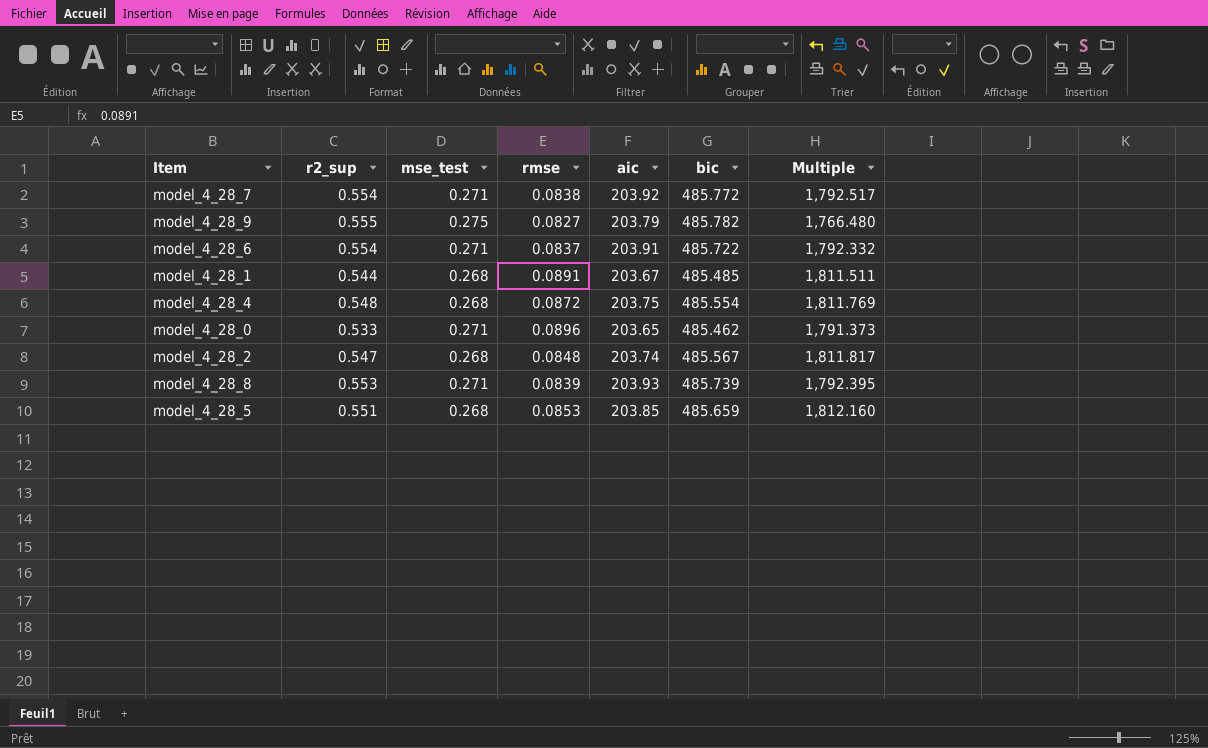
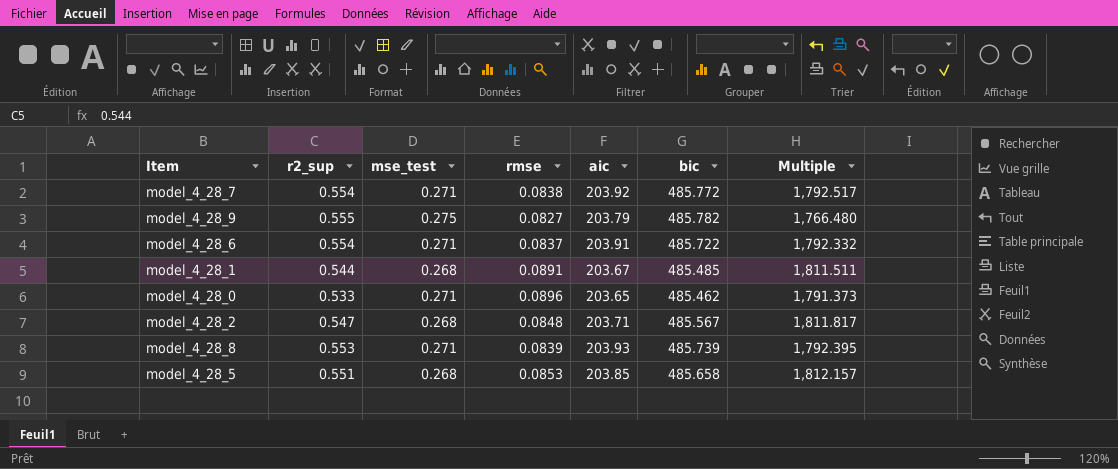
row model_4_28_4: 0.548 | 0.268 | 0.0872 | 203.75 | 485.554 | 1,811.769 -> none
model_4_28_2 | aic: 203.74 -> 203.71
model_4_28_5 | bic: 485.659 -> 485.658
model_4_28_5 | Multiple: 1,812.160 -> 1,812.157

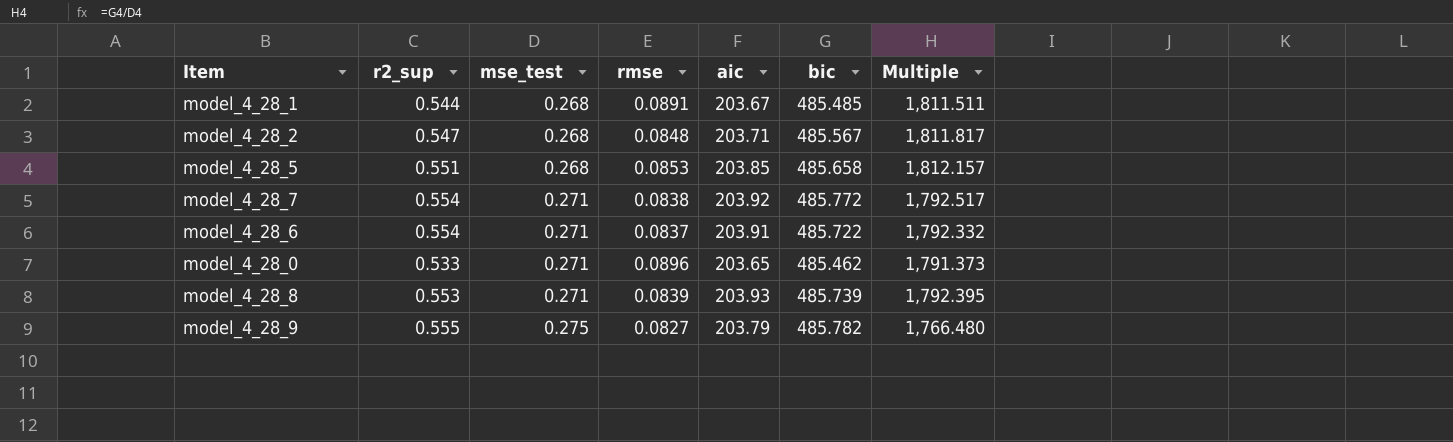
row order: none -> mse_test ascending

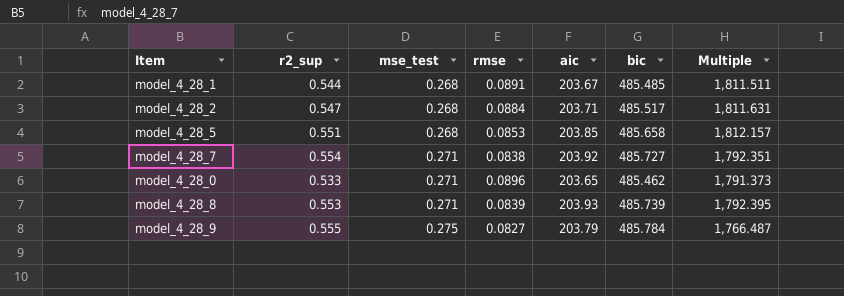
row model_4_28_6: 0.554 | 0.271 | 0.0837 | 203.91 | 485.722 | 1,792.332 -> none
model_4_28_2 | rmse: 0.0848 -> 0.0884
model_4_28_2 | bic: 485.567 -> 485.517
model_4_28_2 | Multiple: 1,811.817 -> 1,811.631
model_4_28_7 | bic: 485.772 -> 485.727
model_4_28_7 | Multiple: 1,792.517 -> 1,792.351
model_4_28_9 | bic: 485.782 -> 485.784
model_4_28_9 | Multiple: 1,766.480 -> 1,766.487

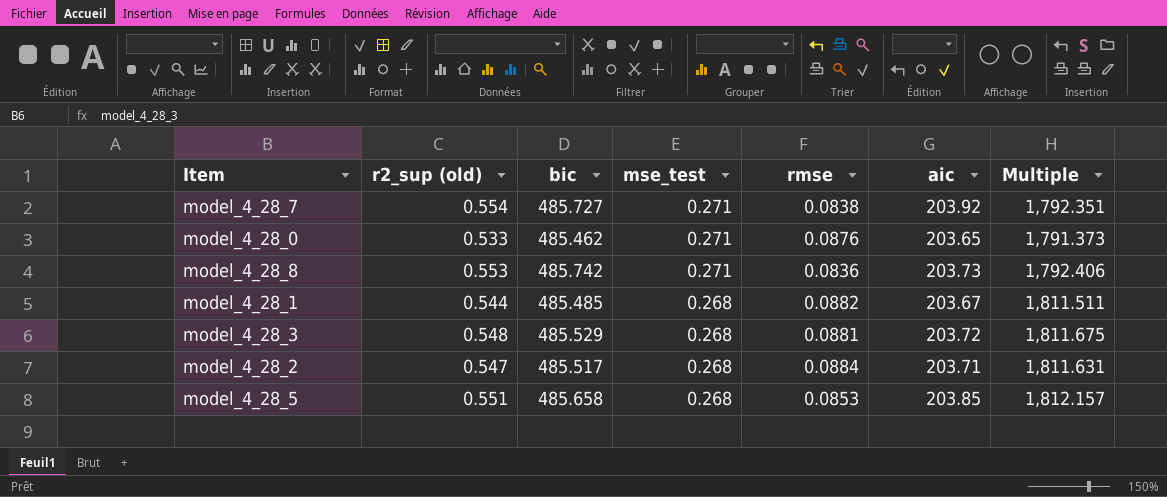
row order: mse_test ascending -> mse_test descending
column name: r2_sup -> r2_sup (old)
column bic | position: 6 -> 3
row model_4_28_9: 0.555 | 0.275 | 0.0827 | 203.79 | 485.784 | 1,766.487 -> none
model_4_28_0 | rmse: 0.0896 -> 0.0876
model_4_28_8 | bic: 485.739 -> 485.742
model_4_28_8 | rmse: 0.0839 -> 0.0836
model_4_28_8 | aic: 203.93 -> 203.73
model_4_28_8 | Multiple: 1,792.395 -> 1,792.406
model_4_28_1 | rmse: 0.0891 -> 0.0882
row model_4_28_3: none -> 0.548 | 485.529 | 0.268 | 0.0881 | 203.72 | 1,811.675

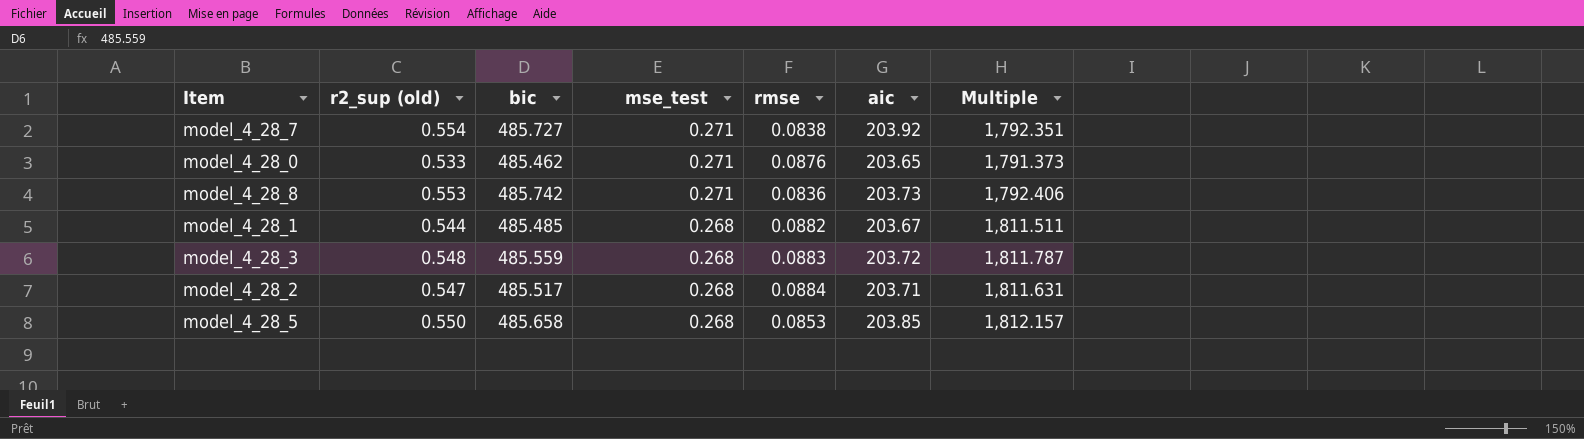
model_4_28_3 | bic: 485.529 -> 485.559
model_4_28_3 | rmse: 0.0881 -> 0.0883
model_4_28_3 | Multiple: 1,811.675 -> 1,811.787
model_4_28_5 | r2_sup (old): 0.551 -> 0.550

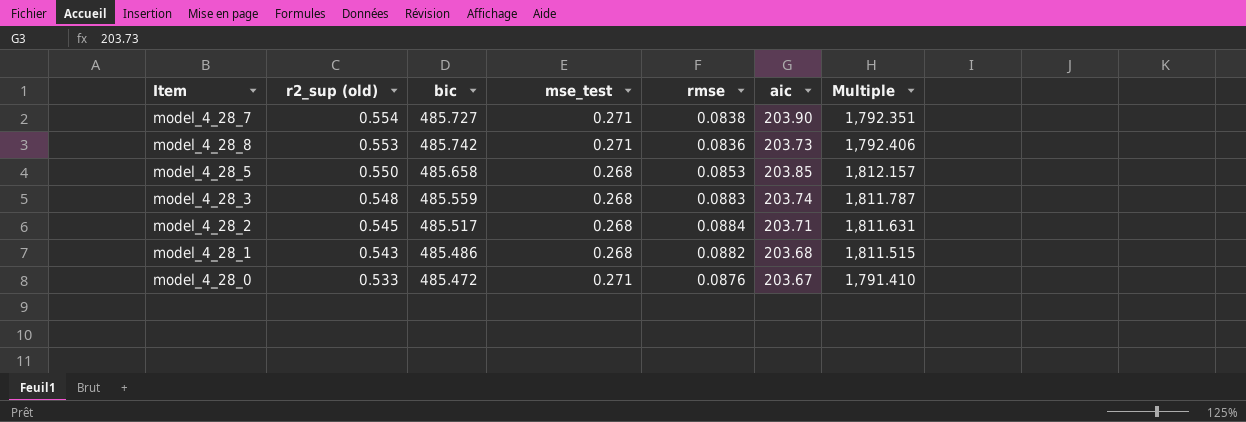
row order: mse_test descending -> r2_sup (old) descending
model_4_28_7 | aic: 203.92 -> 203.90
model_4_28_3 | aic: 203.72 -> 203.74
model_4_28_2 | r2_sup (old): 0.547 -> 0.545
model_4_28_1 | r2_sup (old): 0.544 -> 0.543
model_4_28_1 | bic: 485.485 -> 485.486
model_4_28_1 | aic: 203.67 -> 203.68
model_4_28_1 | Multiple: 1,811.511 -> 1,811.515
model_4_28_0 | bic: 485.462 -> 485.472
model_4_28_0 | aic: 203.65 -> 203.67
model_4_28_0 | Multiple: 1,791.373 -> 1,791.410

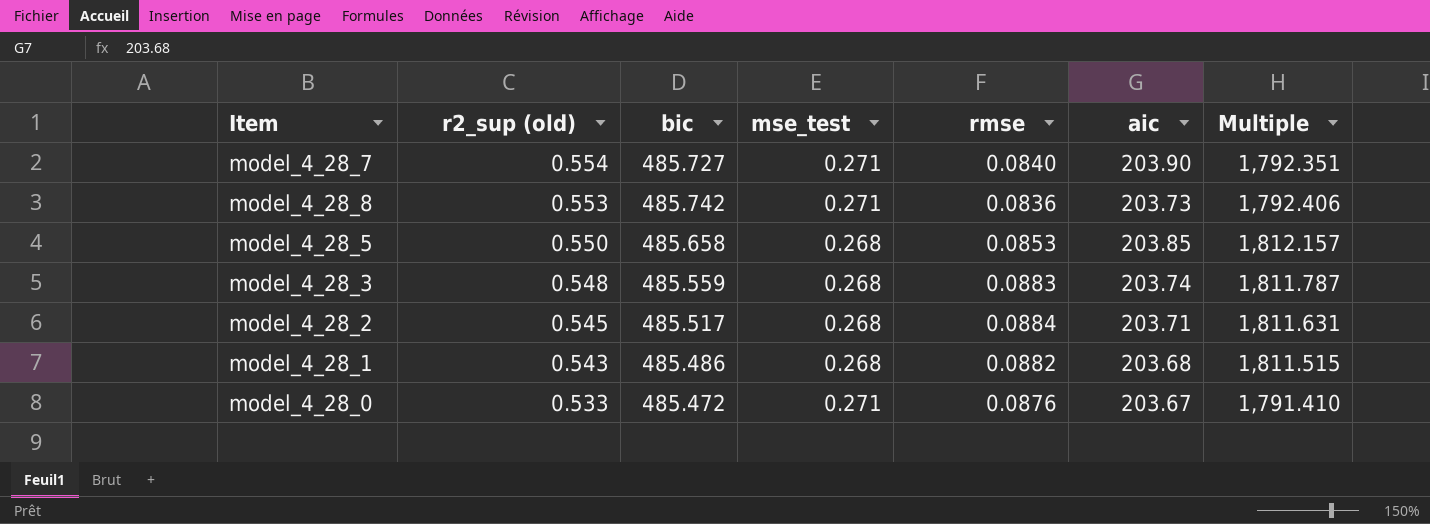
model_4_28_7 | rmse: 0.0838 -> 0.0840

